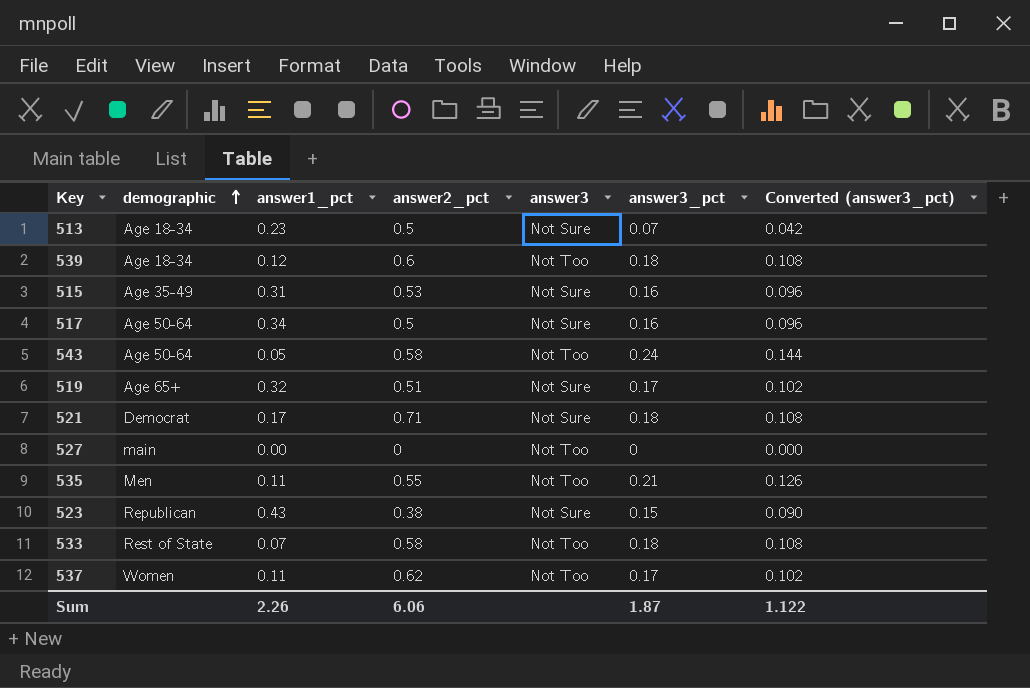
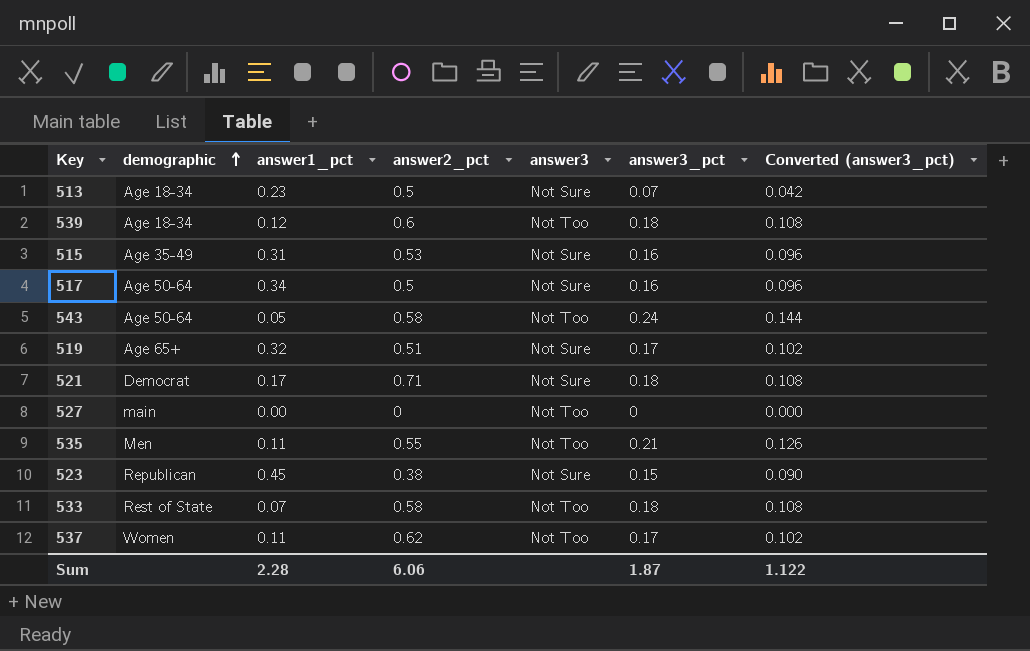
523 | answer1_pct: 0.43 -> 0.45
Sum | answer1_pct: 2.26 -> 2.28

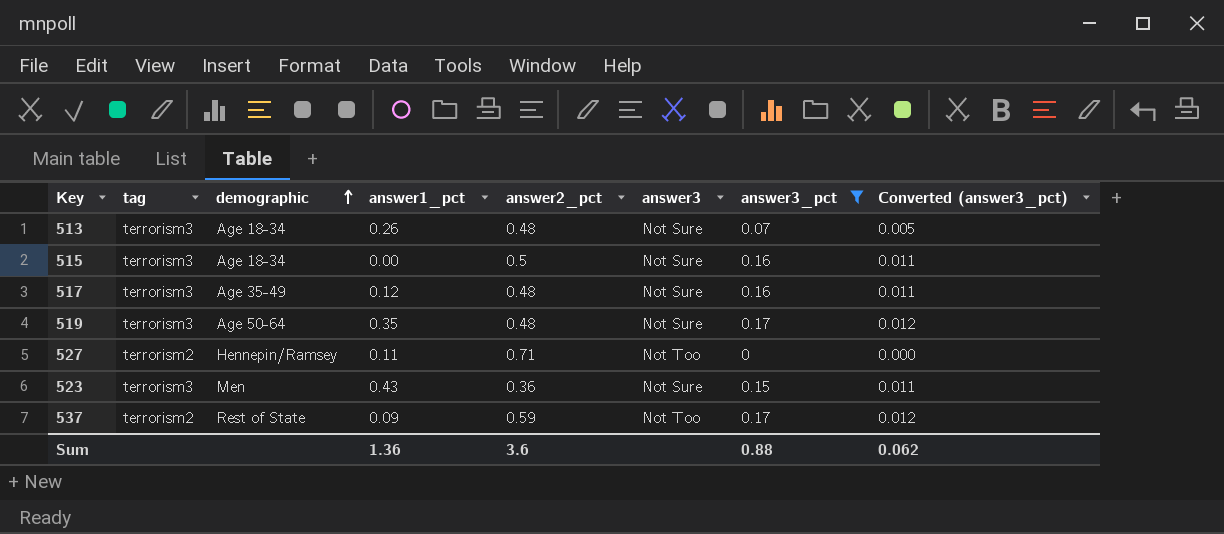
filter: none -> answer3_pct <= 0.17
column tag | position: none -> 2
column Converted (answer3_pct) | formula: [answer3_pct] * 0.6 -> [answer3_pct] * 0.07
513 | answer1_pct: 0.23 -> 0.26
513 | answer2_pct: 0.5 -> 0.48
515 | demographic: Age 35-49 -> Age 18-34
515 | answer1_pct: 0.31 -> 0.00
515 | answer2_pct: 0.53 -> 0.5
517 | demographic: Age 50-64 -> Age 35-49
517 | answer1_pct: 0.34 -> 0.12
517 | answer2_pct: 0.5 -> 0.48
519 | demographic: Age 65+ -> Age 50-64
519 | answer1_pct: 0.32 -> 0.35
519 | answer2_pct: 0.51 -> 0.48
527 | demographic: main -> Hennepin/Ramsey
527 | answer1_pct: 0.00 -> 0.11
527 | answer2_pct: 0 -> 0.71
523 | demographic: Republican -> Men
523 | answer1_pct: 0.45 -> 0.43
523 | answer2_pct: 0.38 -> 0.36
537 | demographic: Women -> Rest of State
537 | answer1_pct: 0.11 -> 0.09
537 | answer2_pct: 0.62 -> 0.59
Sum | answer1_pct: 2.28 -> 1.36
Sum | answer2_pct: 6.06 -> 3.6
Sum | answer3_pct: 1.87 -> 0.88
Sum | Converted (answer3_pct): 1.122 -> 0.062

